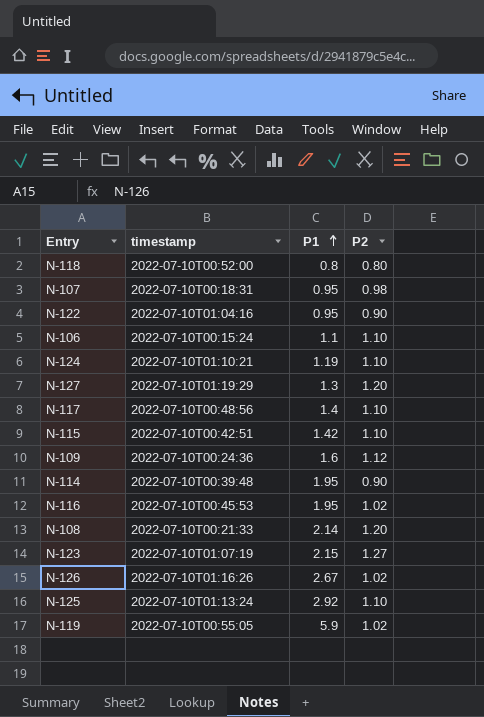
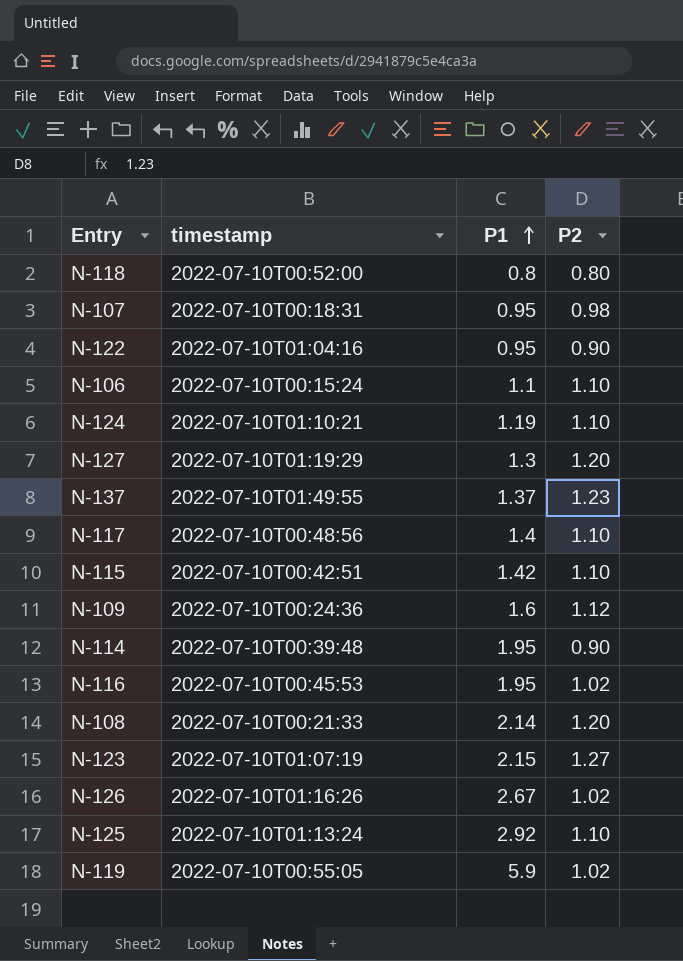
row N-137: none -> 2022-07-10T01:49:55 | 1.37 | 1.23

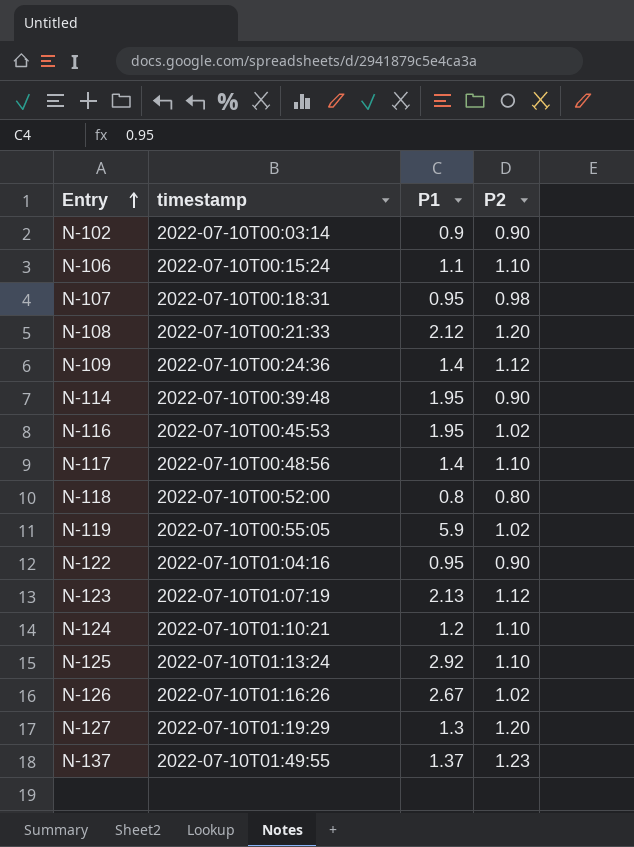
row order: P1 ascending -> Entry ascending
row N-115: 2022-07-10T00:42:51 | 1.42 | 1.10 -> none
row N-102: none -> 2022-07-10T00:03:14 | 0.9 | 0.90
N-108 | P1: 2.14 -> 2.12
N-109 | P1: 1.6 -> 1.4
N-123 | P1: 2.15 -> 2.13
N-123 | P2: 1.27 -> 1.12
N-124 | P1: 1.19 -> 1.2

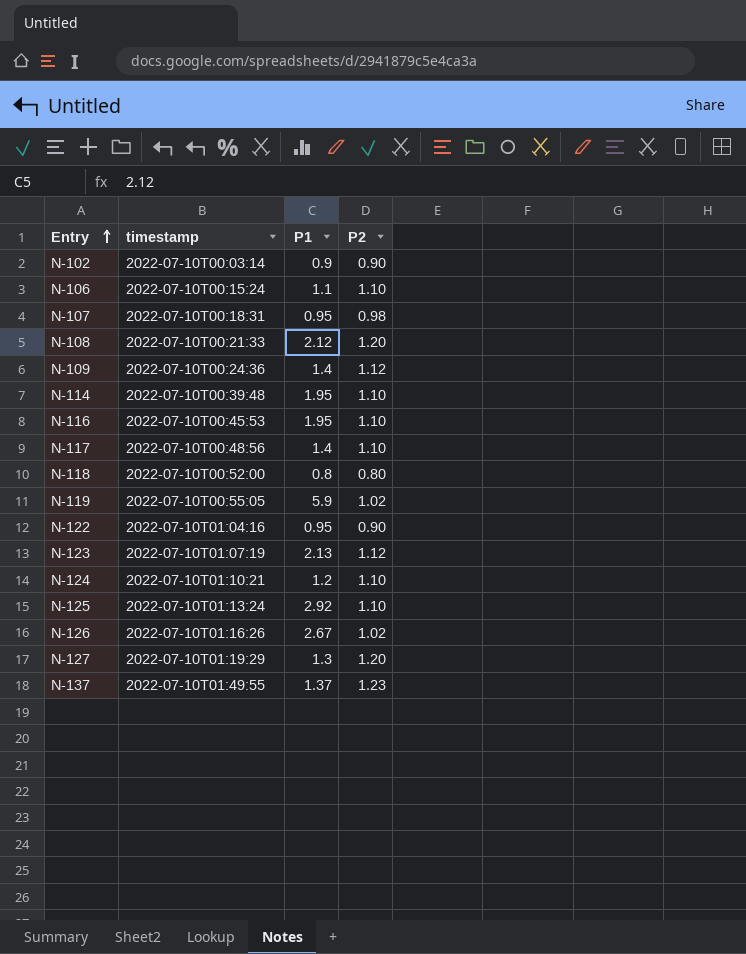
N-114 | P2: 0.90 -> 1.10
N-116 | P2: 1.02 -> 1.10

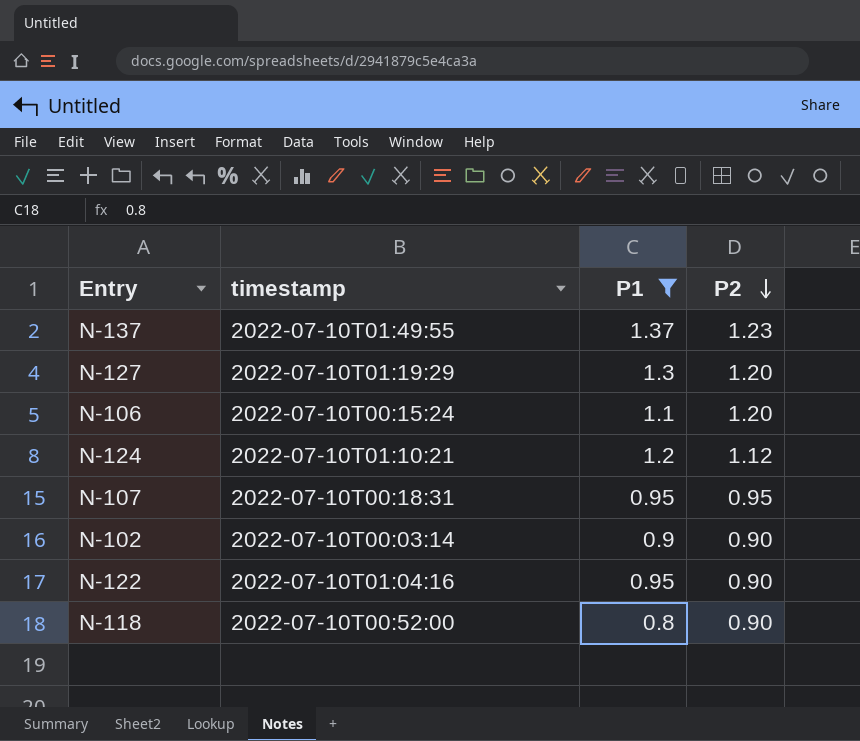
filter: none -> P1 <= 1.37
row order: Entry ascending -> P2 descending
N-106 | P2: 1.10 -> 1.20
N-124 | P2: 1.10 -> 1.12
N-107 | P2: 0.98 -> 0.95
N-118 | P2: 0.80 -> 0.90

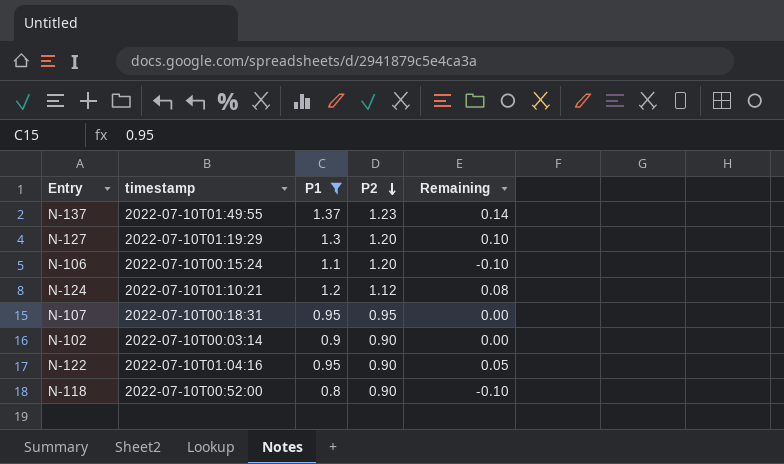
column Remaining | formula: none -> [P1] - [P2]

